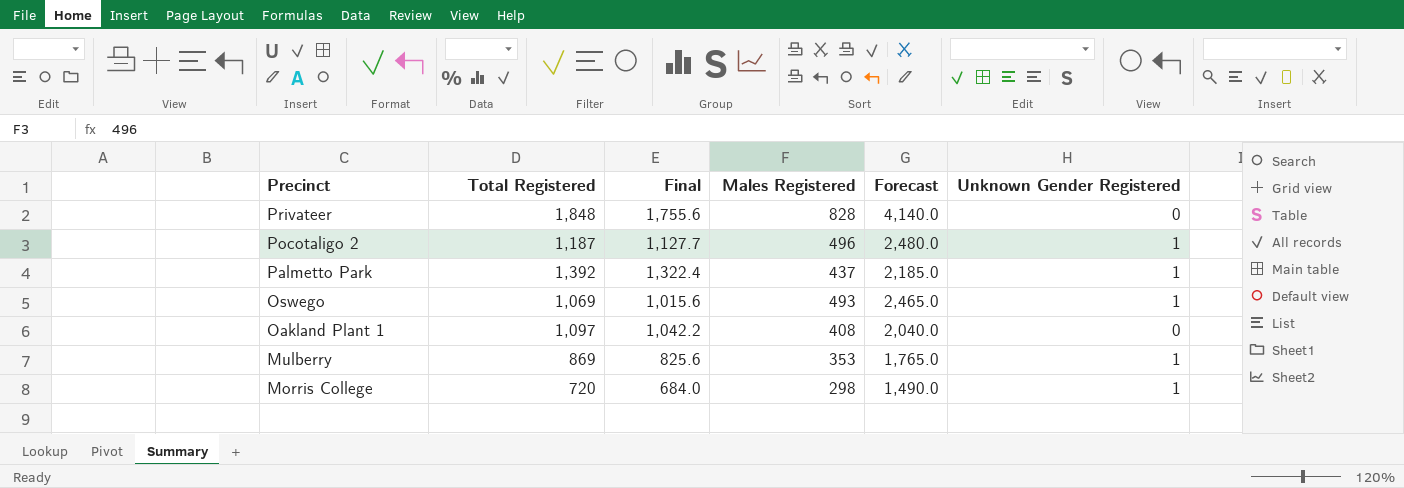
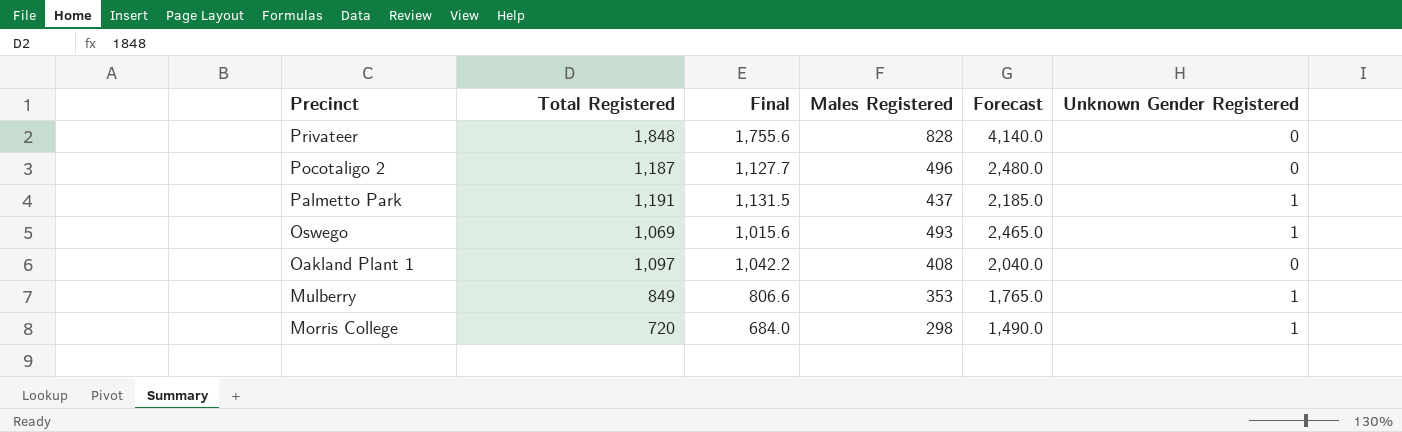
Pocotaligo 2 | Unknown Gender Registered: 1 -> 0
Palmetto Park | Total Registered: 1,392 -> 1,191
Palmetto Park | Final: 1,322.4 -> 1,131.5
Mulberry | Total Registered: 869 -> 849
Mulberry | Final: 825.6 -> 806.6

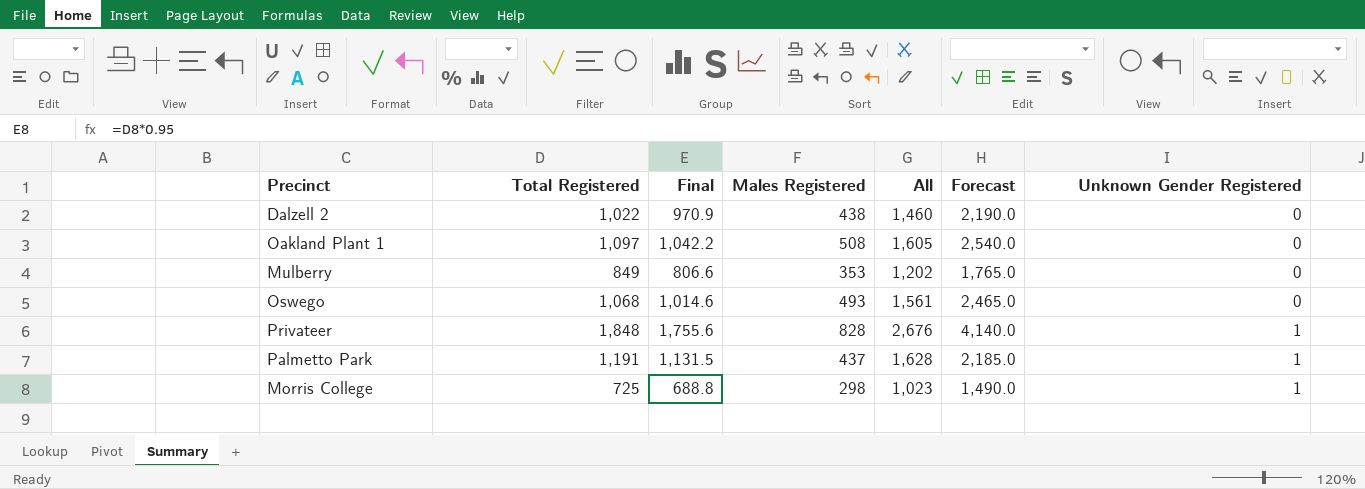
row order: Precinct descending -> Unknown Gender Registered ascending
column All | formula: none -> [Total Registered] + [Males Registered]
row Pocotaligo 2: 1,187 | 1,127.7 | 496 | 2,480.0 | 0 -> none
row Dalzell 2: none -> 1,022 | 970.9 | 438 | 1,460 | 2,190.0 | 0
Oakland Plant 1 | Males Registered: 408 -> 508
Oakland Plant 1 | Forecast: 2,040.0 -> 2,540.0
Mulberry | Unknown Gender Registered: 1 -> 0
Oswego | Total Registered: 1,069 -> 1,068
Oswego | Final: 1,015.6 -> 1,014.6
Oswego | Unknown Gender Registered: 1 -> 0
Privateer | Unknown Gender Registered: 0 -> 1
Morris College | Total Registered: 720 -> 725
Morris College | Final: 684.0 -> 688.8

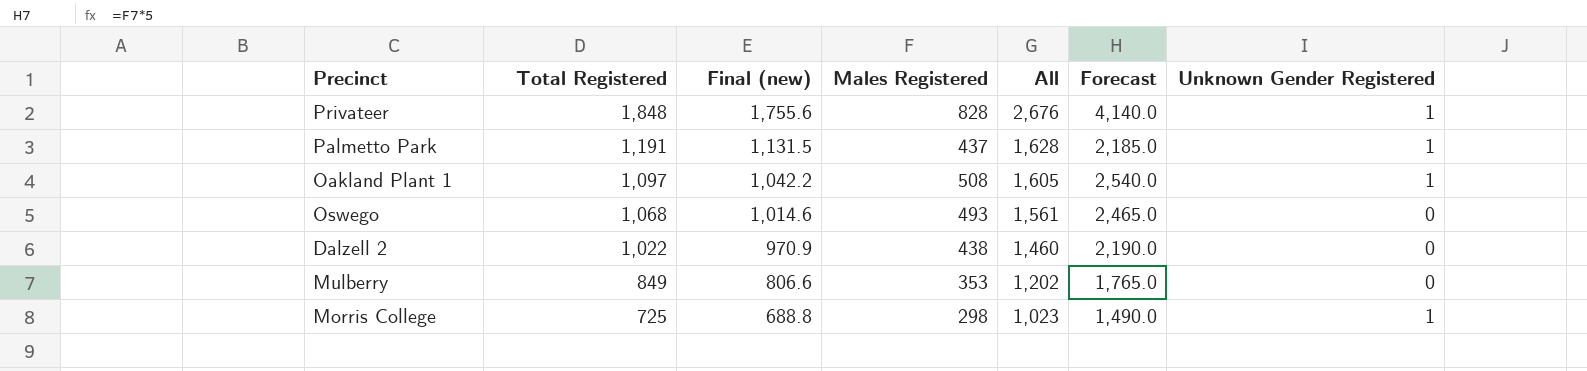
row order: Unknown Gender Registered ascending -> Total Registered descending
column name: Final -> Final (new)
Oakland Plant 1 | Unknown Gender Registered: 0 -> 1

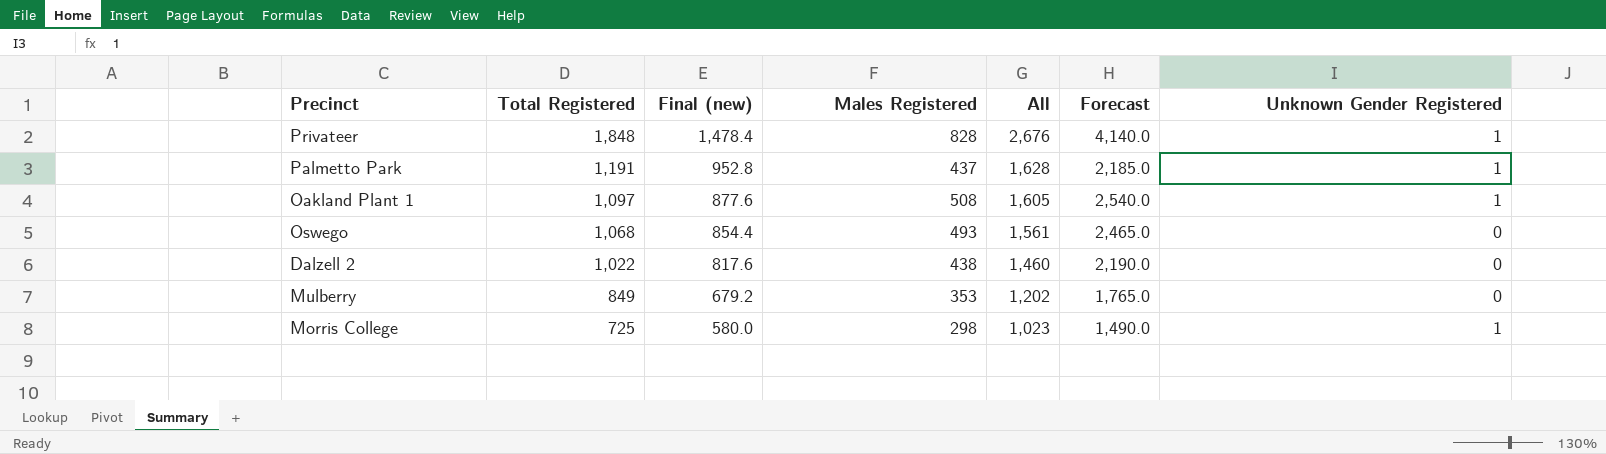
column Final (new) | formula: [Total Registered] * 0.95 -> [Total Registered] * 0.8

